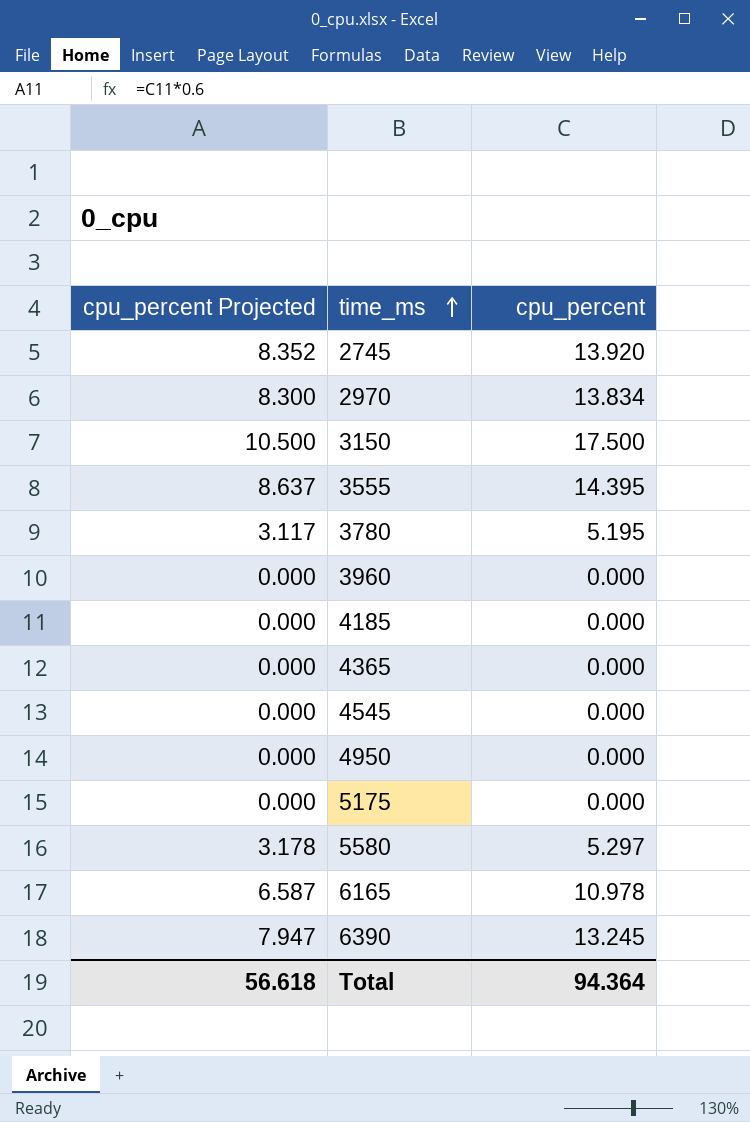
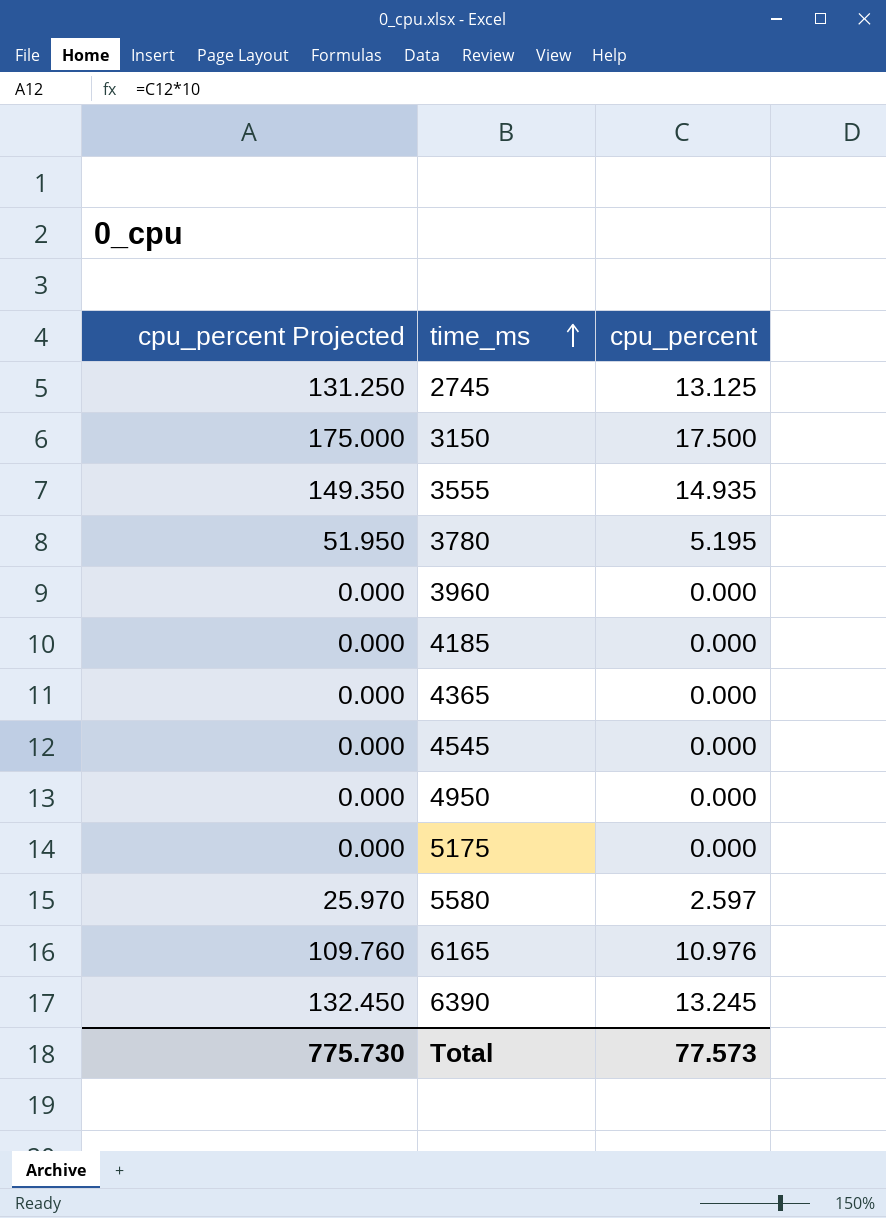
column cpu_percent Projected | formula: [cpu_percent] * 0.6 -> [cpu_percent] * 10
row 2970: 8.300 | 13.834 -> none
2745 | cpu_percent: 13.920 -> 13.125
3555 | cpu_percent: 14.395 -> 14.935
5580 | cpu_percent: 5.297 -> 2.597
6165 | cpu_percent: 10.978 -> 10.976
Total | cpu_percent Projected: 56.618 -> 775.730
Total | cpu_percent: 94.364 -> 77.573

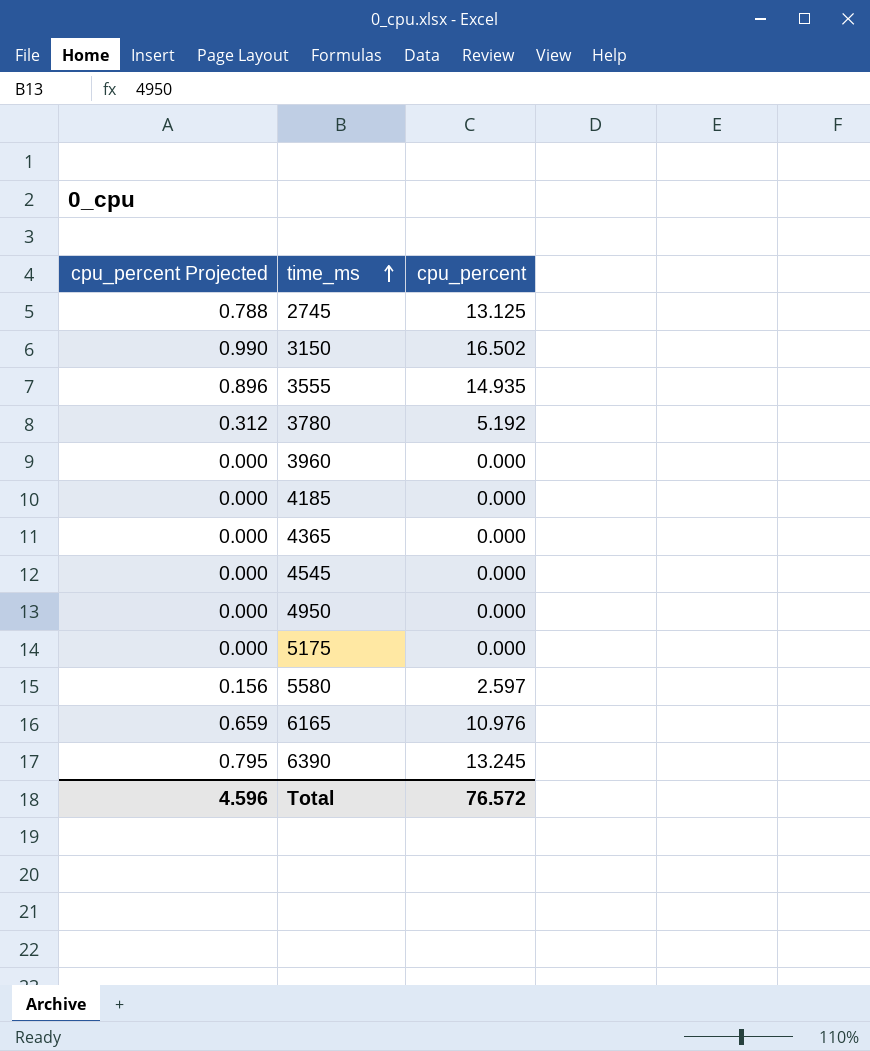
column cpu_percent Projected | formula: [cpu_percent] * 10 -> [cpu_percent] * 0.06
3150 | cpu_percent: 17.500 -> 16.502
3780 | cpu_percent: 5.195 -> 5.192
Total | cpu_percent Projected: 775.730 -> 4.596
Total | cpu_percent: 77.573 -> 76.572

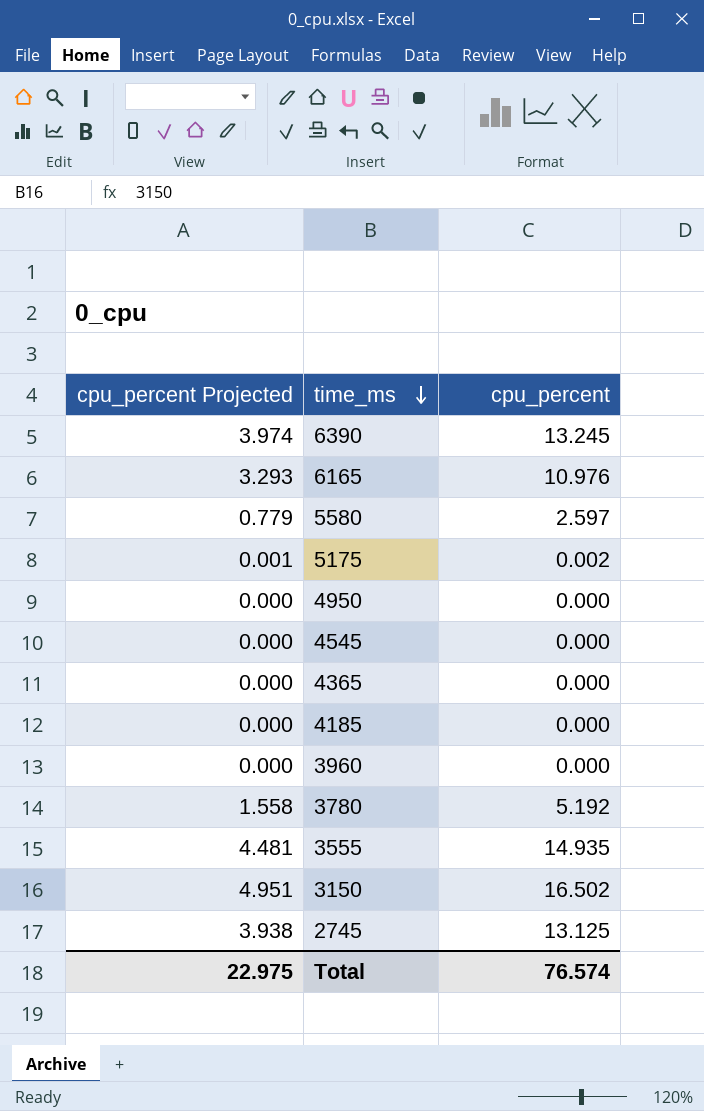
row order: time_ms ascending -> time_ms descending
column cpu_percent Projected | formula: [cpu_percent] * 0.06 -> [cpu_percent] * 0.3
5175 | cpu_percent: 0.000 -> 0.002
Total | cpu_percent Projected: 4.596 -> 22.975
Total | cpu_percent: 76.572 -> 76.574

